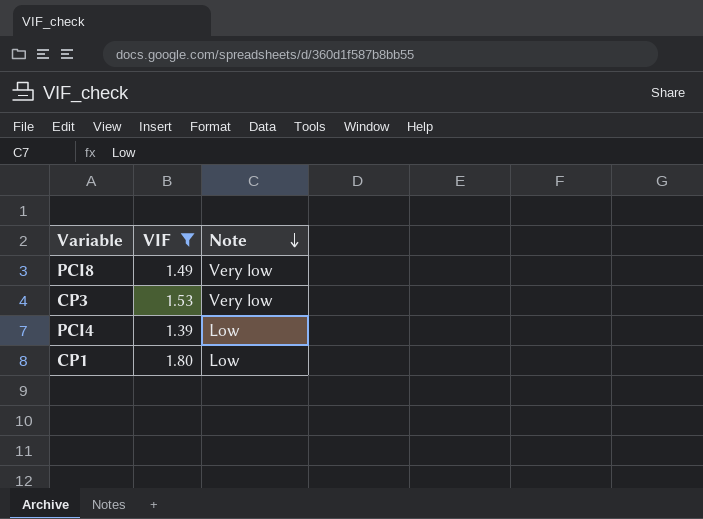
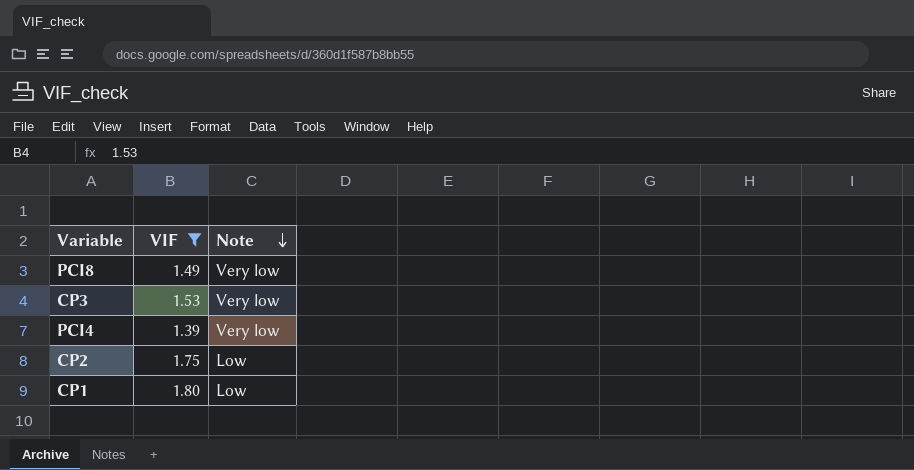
PCI4 | Note: Low -> Very low
row CP2: none -> 1.75 | Low

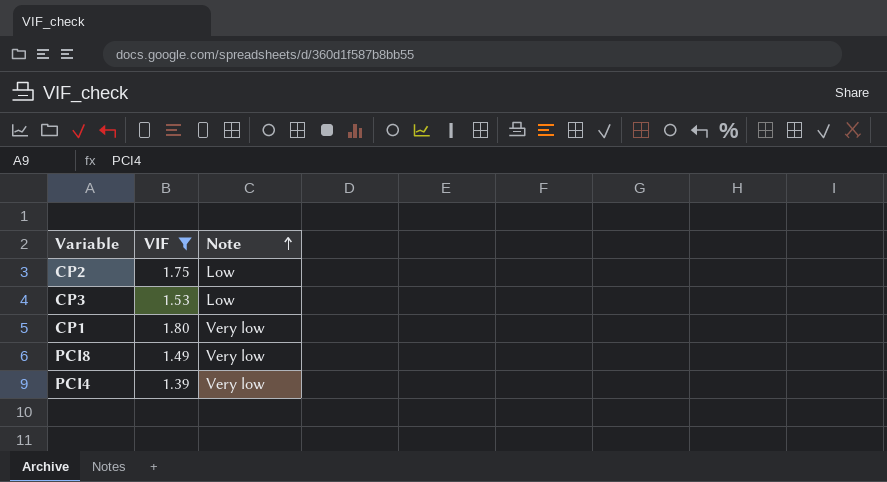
row order: Note descending -> Note ascending
CP3 | Note: Very low -> Low
CP1 | Note: Low -> Very low

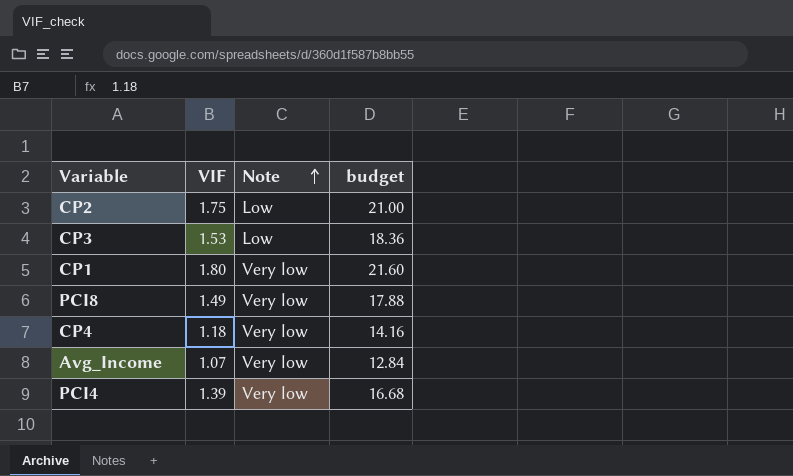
filter: VIF >= 1.39 -> none
column budget | formula: none -> [VIF] * 12

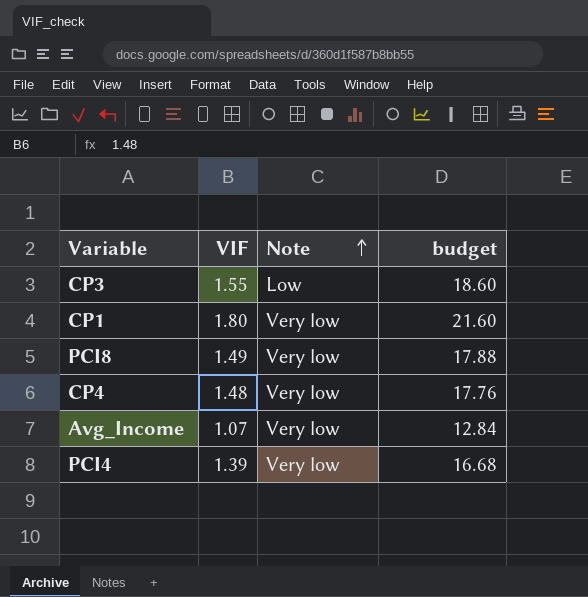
row CP2: 1.75 | Low | 21.00 -> none
CP3 | VIF: 1.53 -> 1.55
CP3 | budget: 18.36 -> 18.60
CP4 | VIF: 1.18 -> 1.48
CP4 | budget: 14.16 -> 17.76

